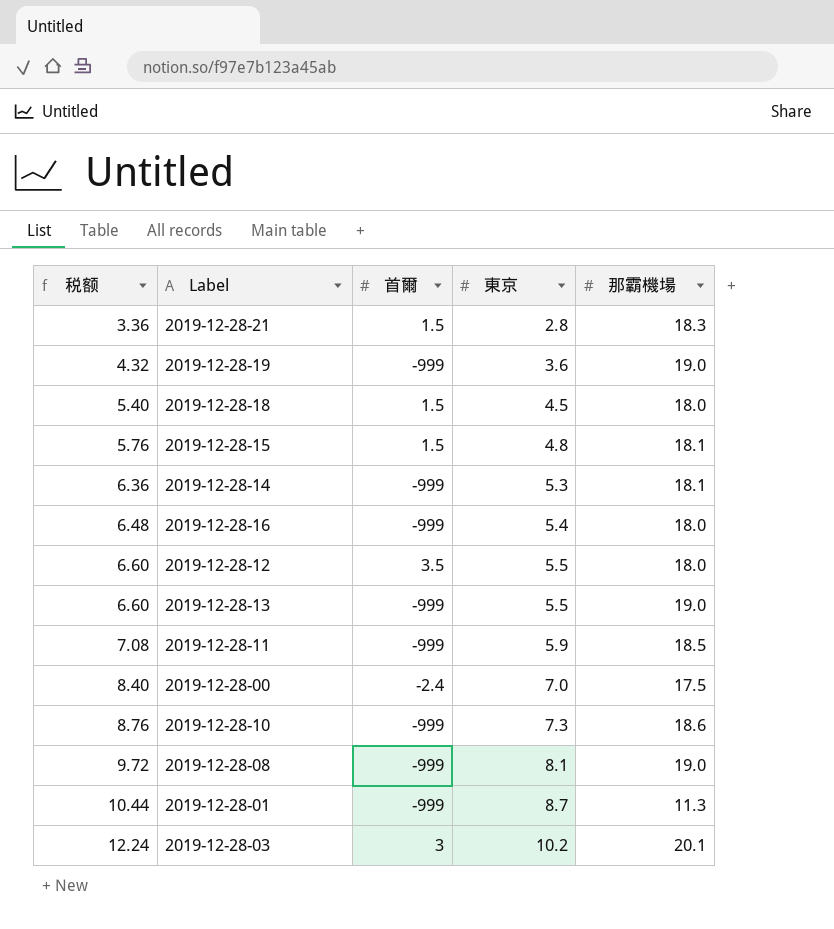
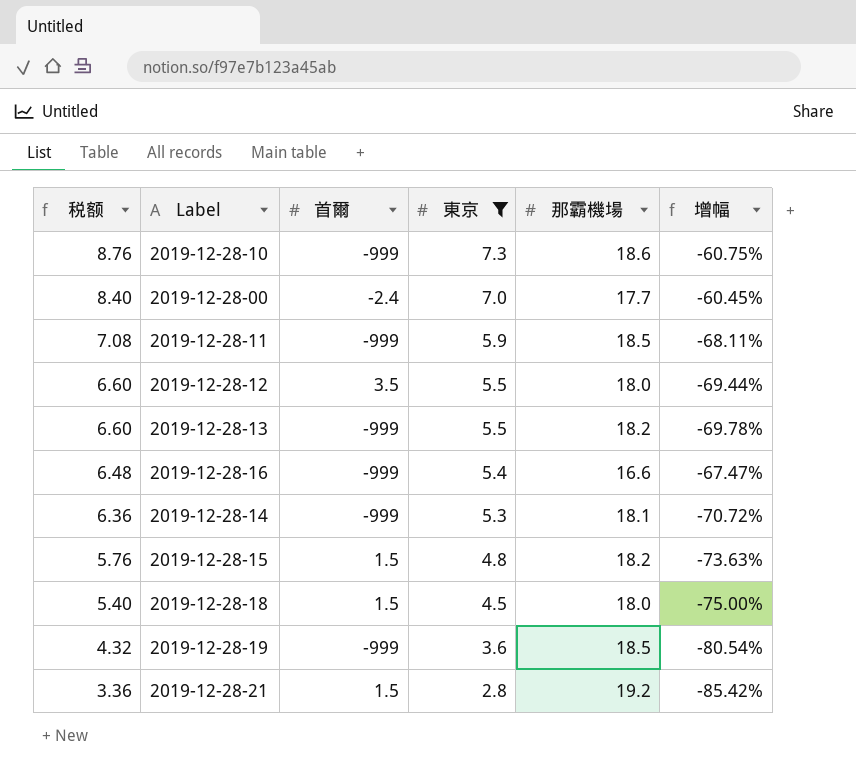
filter: none -> 東京 <= 7.3
row order: 税额 ascending -> 税额 descending
column 增幅 | formula: none -> ([東京] - [那霸機場]) / [那霸機場]
2019-12-28-00 | 那霸機場: 17.5 -> 17.7
2019-12-28-13 | 那霸機場: 19.0 -> 18.2
2019-12-28-16 | 那霸機場: 18.0 -> 16.6
2019-12-28-15 | 那霸機場: 18.1 -> 18.2
2019-12-28-19 | 那霸機場: 19.0 -> 18.5
2019-12-28-21 | 那霸機場: 18.3 -> 19.2

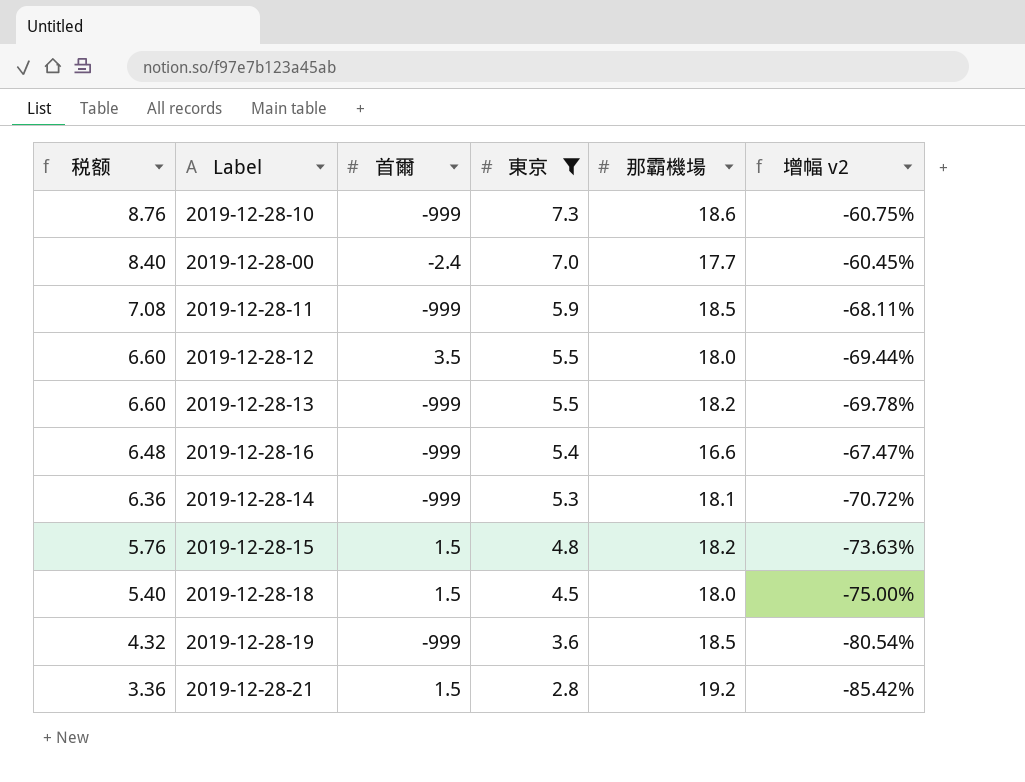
column name: 增幅 -> 增幅 v2

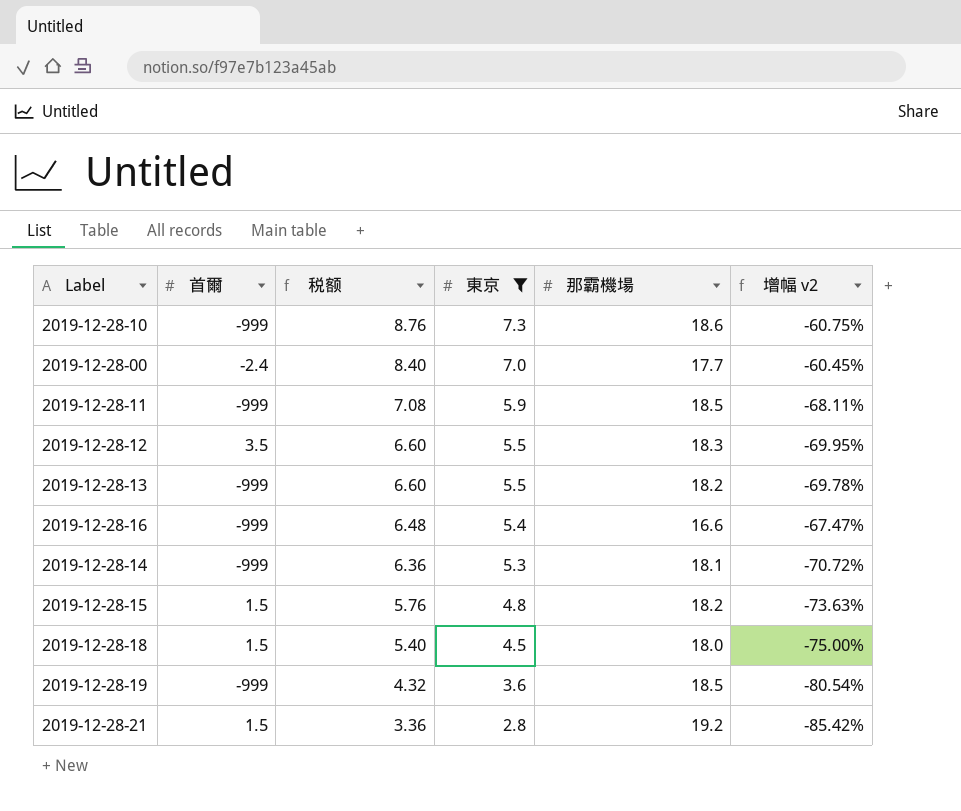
column 税额 | position: 1 -> 3
2019-12-28-12 | 那霸機場: 18.0 -> 18.3
2019-12-28-12 | 增幅 v2: -69.44% -> -69.95%

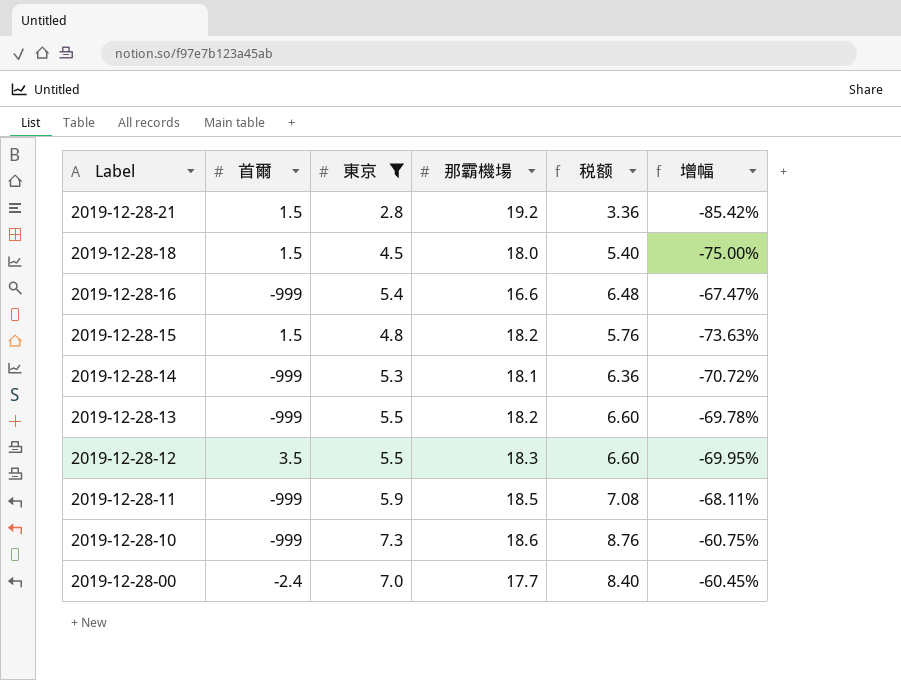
row order: 税额 descending -> Label descending
column 税额 | position: 3 -> 5
column name: 增幅 v2 -> 增幅
row 2019-12-28-19: -999 | 4.32 | 3.6 | 18.5 | -80.54% -> none

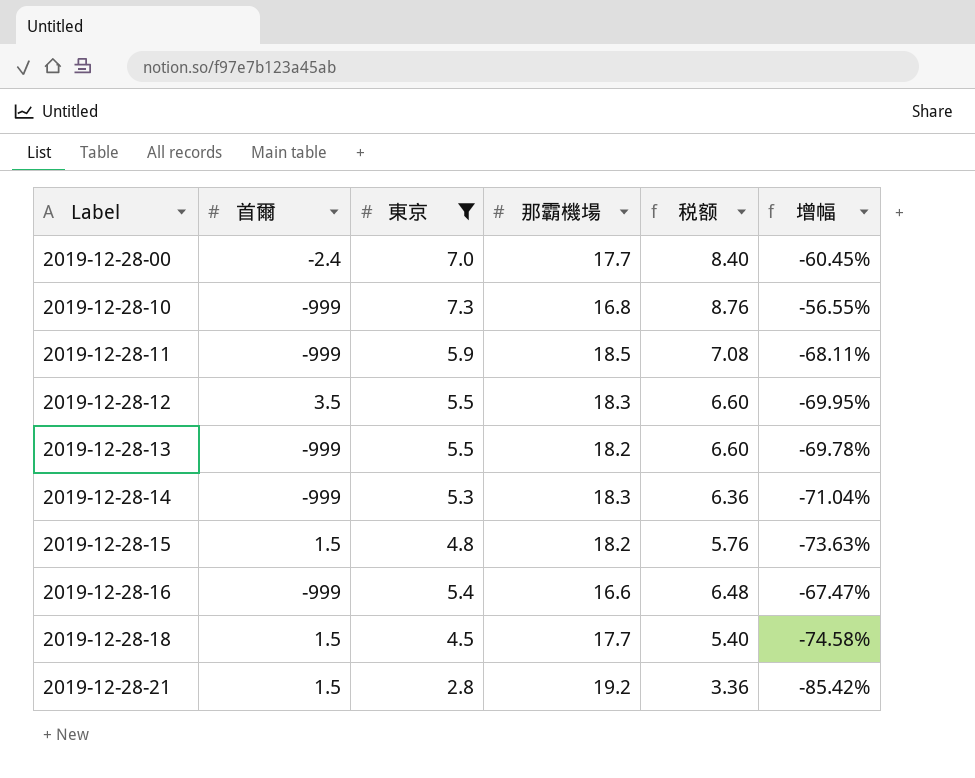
row order: Label descending -> Label ascending
2019-12-28-10 | 那霸機場: 18.6 -> 16.8
2019-12-28-10 | 增幅: -60.75% -> -56.55%
2019-12-28-14 | 那霸機場: 18.1 -> 18.3
2019-12-28-14 | 增幅: -70.72% -> -71.04%
2019-12-28-18 | 那霸機場: 18.0 -> 17.7
2019-12-28-18 | 增幅: -75.00% -> -74.58%

